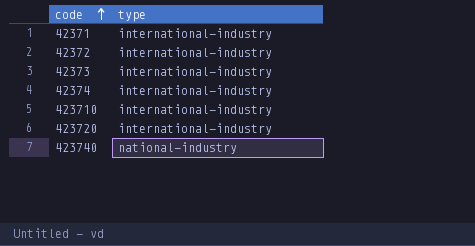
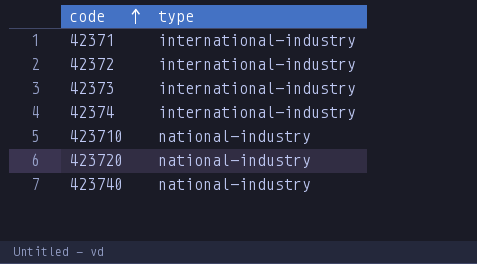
423710 | type: international-industry -> national-industry
423720 | type: international-industry -> national-industry

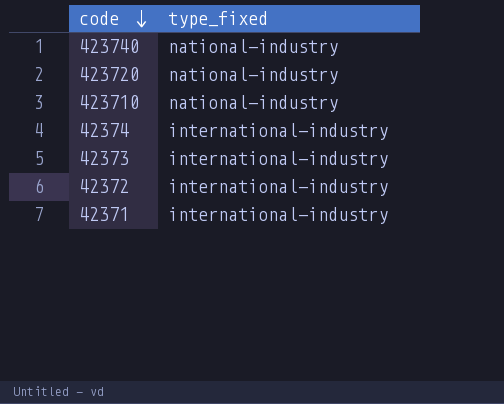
row order: code ascending -> code descending
column name: type -> type_fixed

